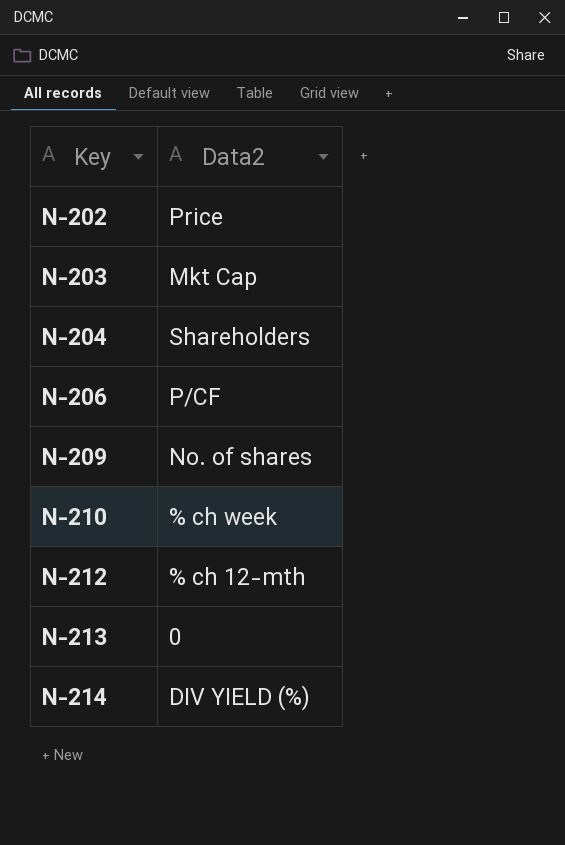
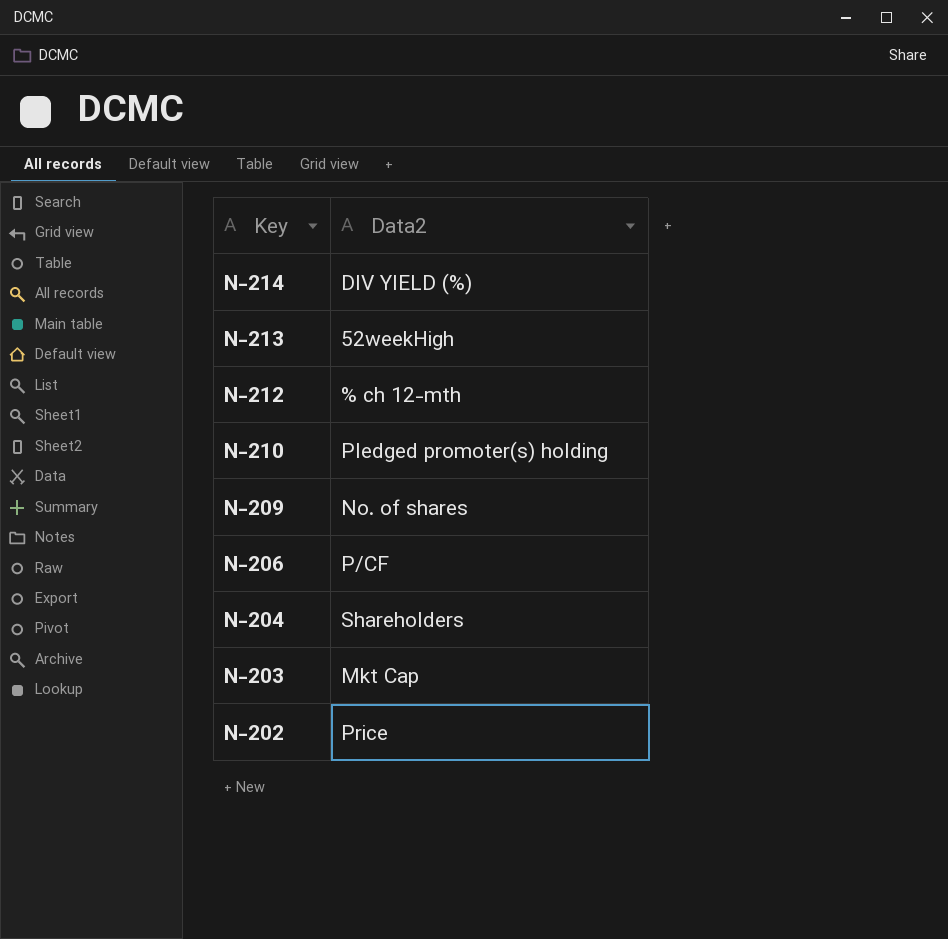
row order: Key ascending -> Key descending
N-213 | Data2: 0 -> 52weekHigh
N-210 | Data2: % ch week -> Pledged promoter(s) holding

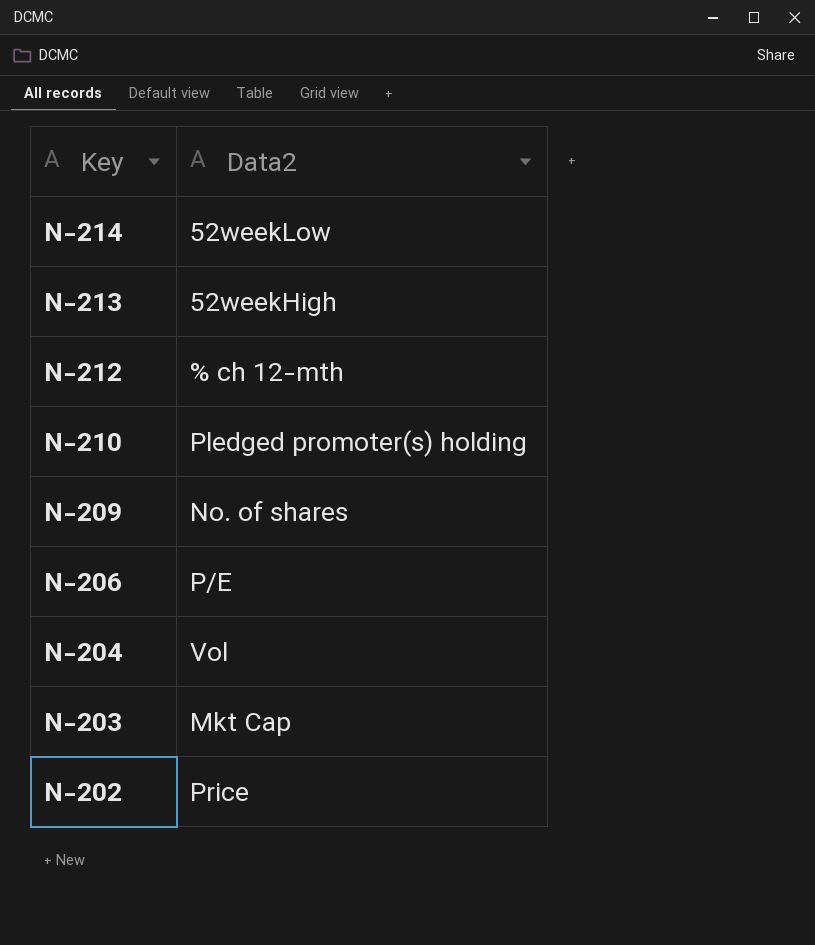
N-214 | Data2: DIV YIELD (%) -> 52weekLow
N-206 | Data2: P/CF -> P/E
N-204 | Data2: Shareholders -> Vol

